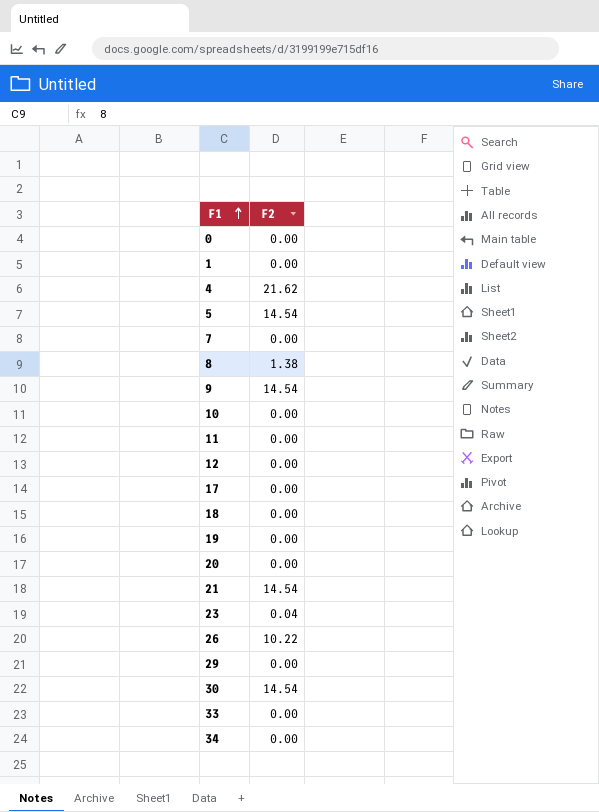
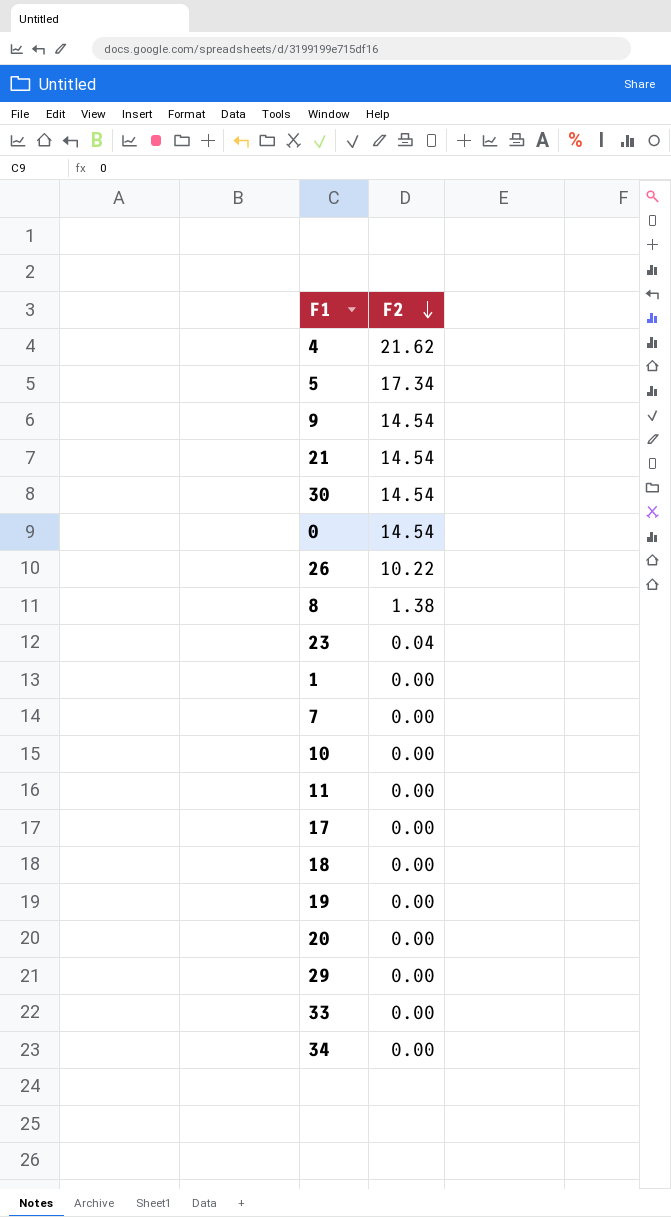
row order: F1 ascending -> F2 descending
row 12: 0.00 -> none
5 | F2: 14.54 -> 17.34
0 | F2: 0.00 -> 14.54

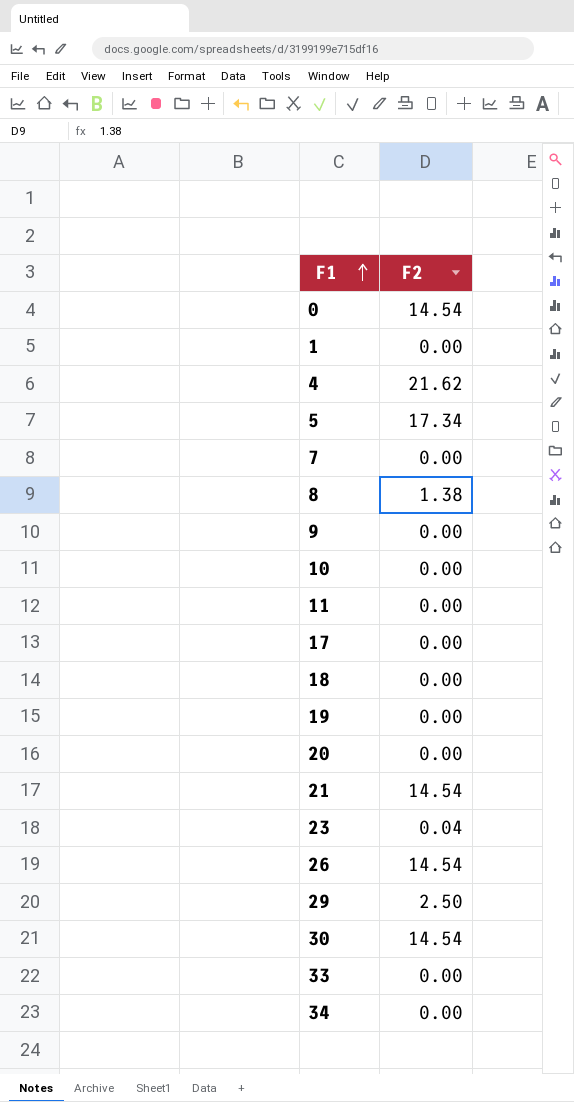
row order: F2 descending -> F1 ascending
9 | F2: 14.54 -> 0.00
26 | F2: 10.22 -> 14.54
29 | F2: 0.00 -> 2.50

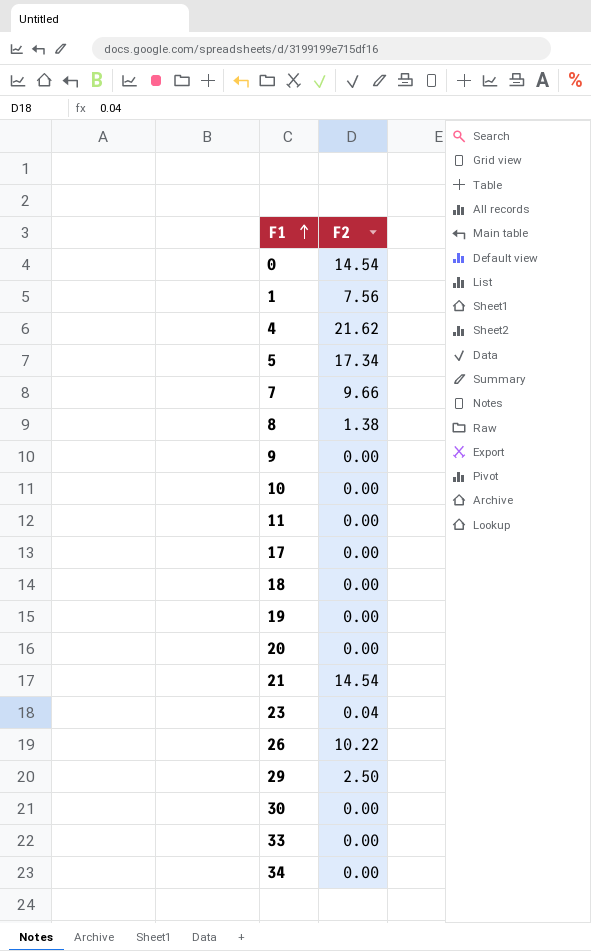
1 | F2: 0.00 -> 7.56
7 | F2: 0.00 -> 9.66
26 | F2: 14.54 -> 10.22
30 | F2: 14.54 -> 0.00

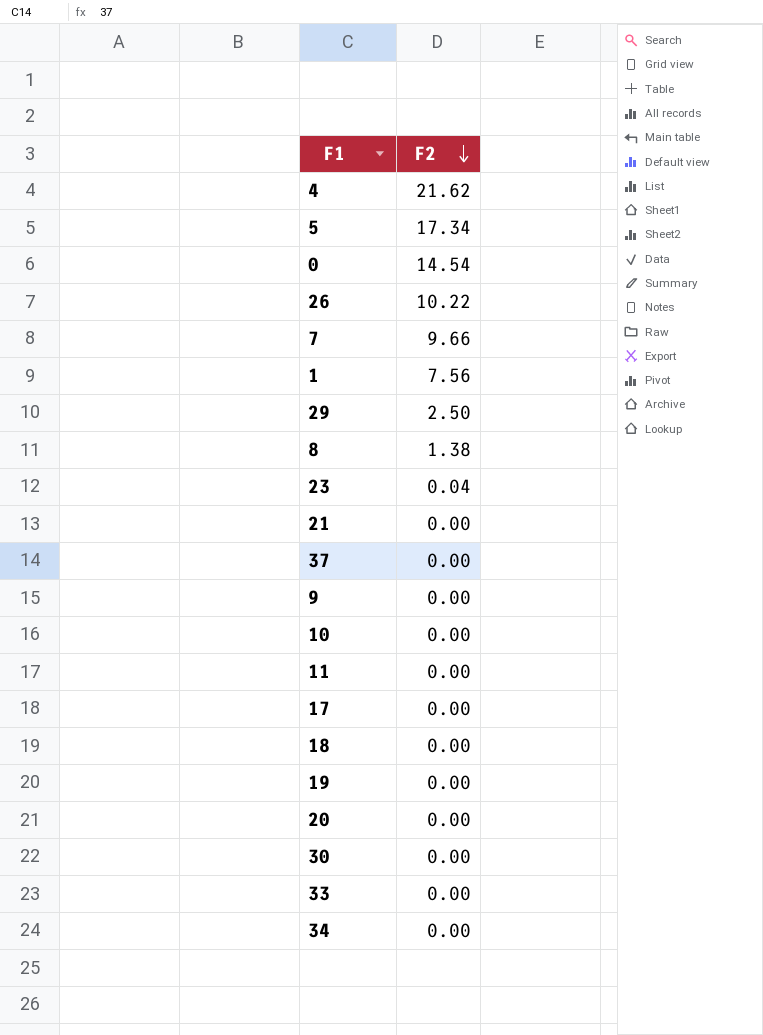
row order: F1 ascending -> F2 descending
21 | F2: 14.54 -> 0.00
row 37: none -> 0.00

